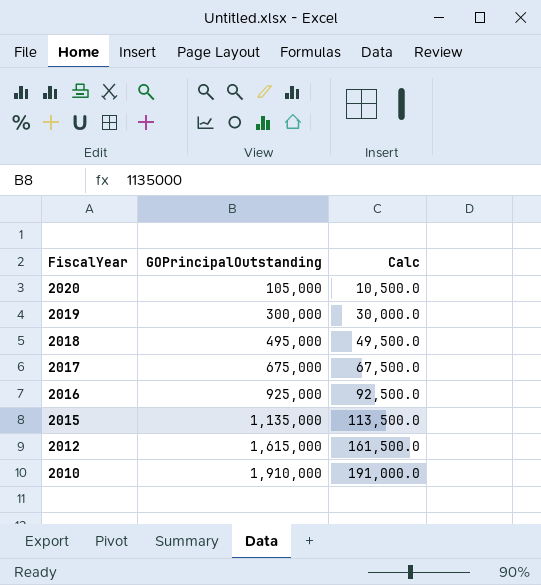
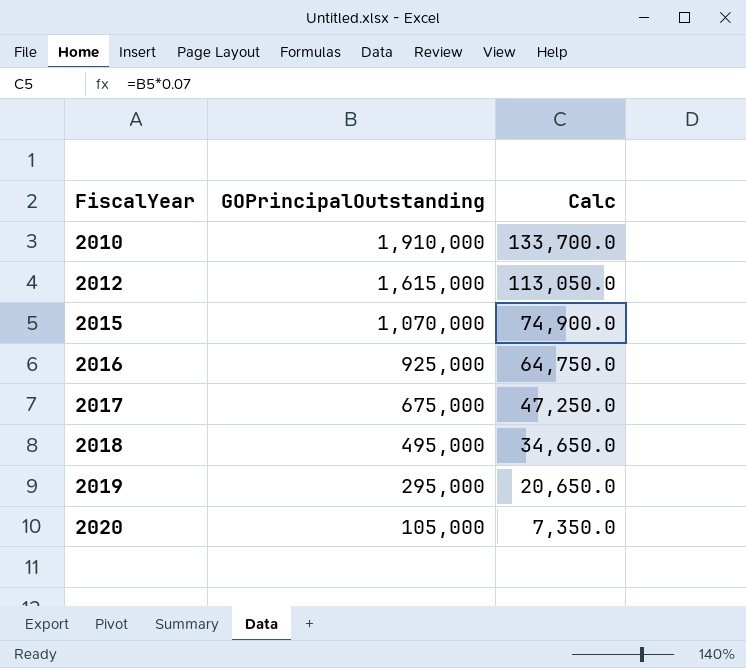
row order: FiscalYear descending -> FiscalYear ascending
column Calc | formula: [GOPrincipalOutstanding] * 0.1 -> [GOPrincipalOutstanding] * 0.07
2015 | GOPrincipalOutstanding: 1,135,000 -> 1,070,000
2019 | GOPrincipalOutstanding: 300,000 -> 295,000

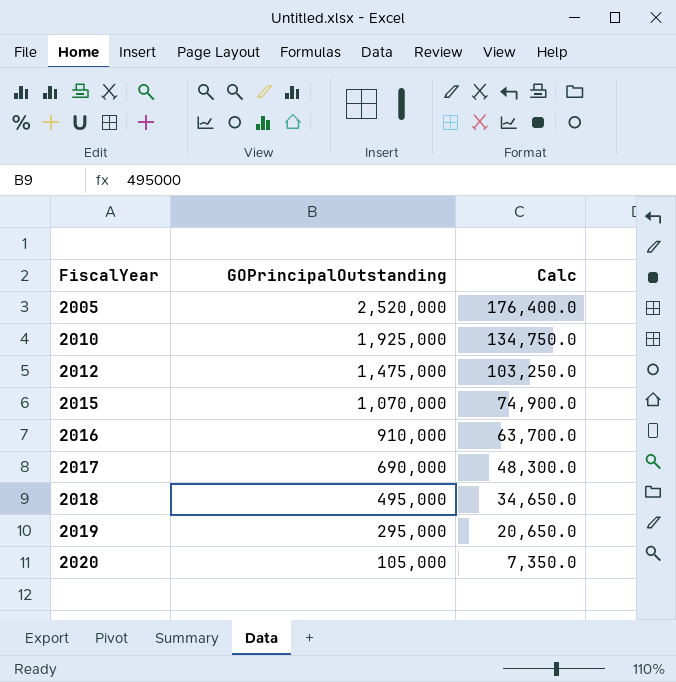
row 2005: none -> 2,520,000 | 176,400.0
2010 | GOPrincipalOutstanding: 1,910,000 -> 1,925,000
2010 | Calc: 133,700.0 -> 134,750.0
2012 | GOPrincipalOutstanding: 1,615,000 -> 1,475,000
2012 | Calc: 113,050.0 -> 103,250.0
2016 | GOPrincipalOutstanding: 925,000 -> 910,000
2016 | Calc: 64,750.0 -> 63,700.0
2017 | GOPrincipalOutstanding: 675,000 -> 690,000
2017 | Calc: 47,250.0 -> 48,300.0

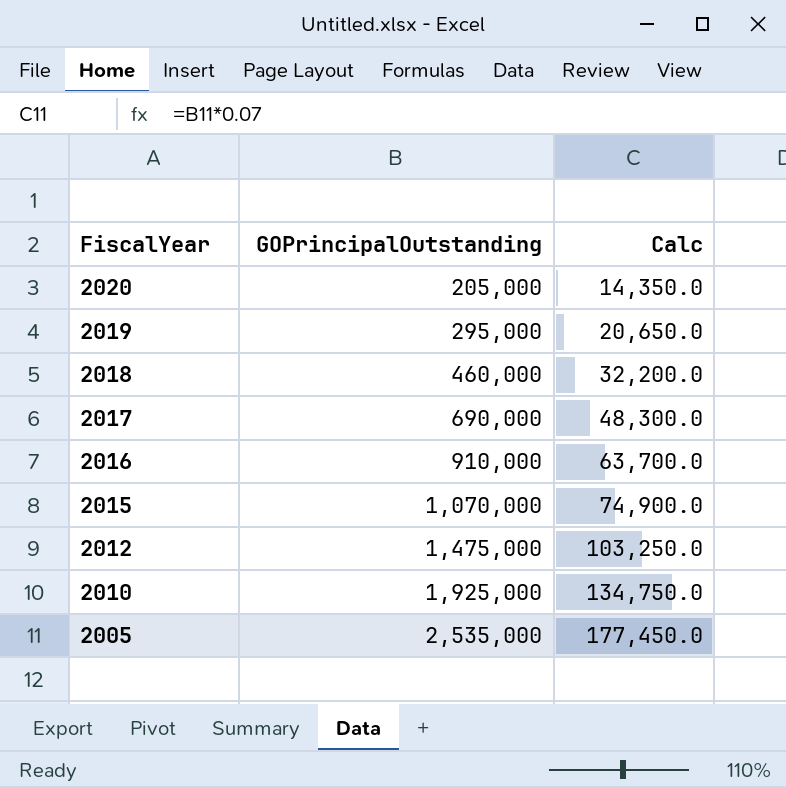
row order: FiscalYear ascending -> FiscalYear descending
2020 | GOPrincipalOutstanding: 105,000 -> 205,000
2020 | Calc: 7,350.0 -> 14,350.0
2018 | GOPrincipalOutstanding: 495,000 -> 460,000
2018 | Calc: 34,650.0 -> 32,200.0
2005 | GOPrincipalOutstanding: 2,520,000 -> 2,535,000
2005 | Calc: 176,400.0 -> 177,450.0

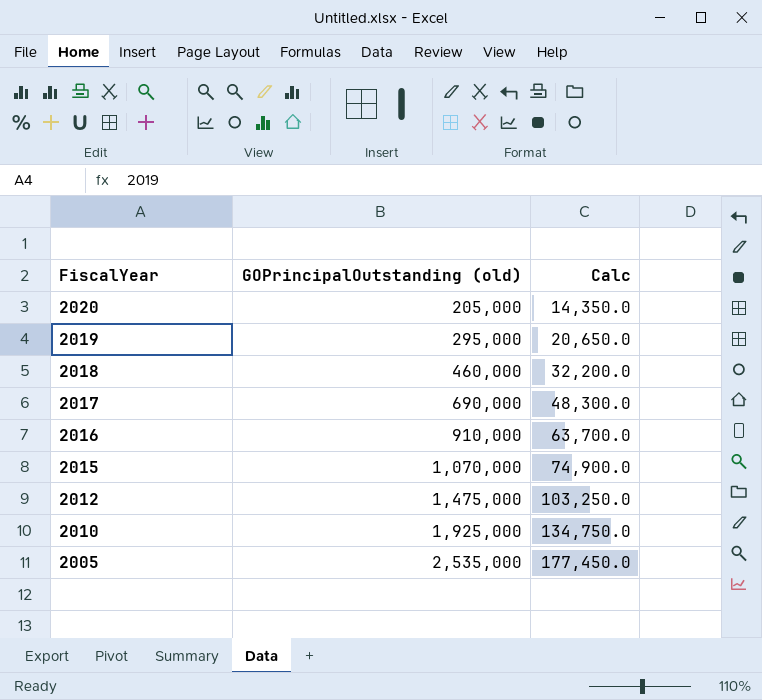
column name: GOPrincipalOutstanding -> GOPrincipalOutstanding (old)

